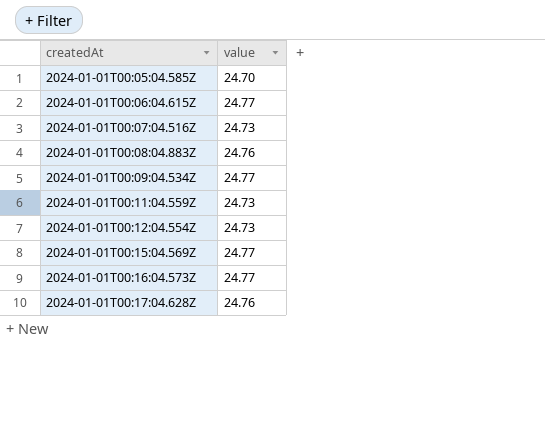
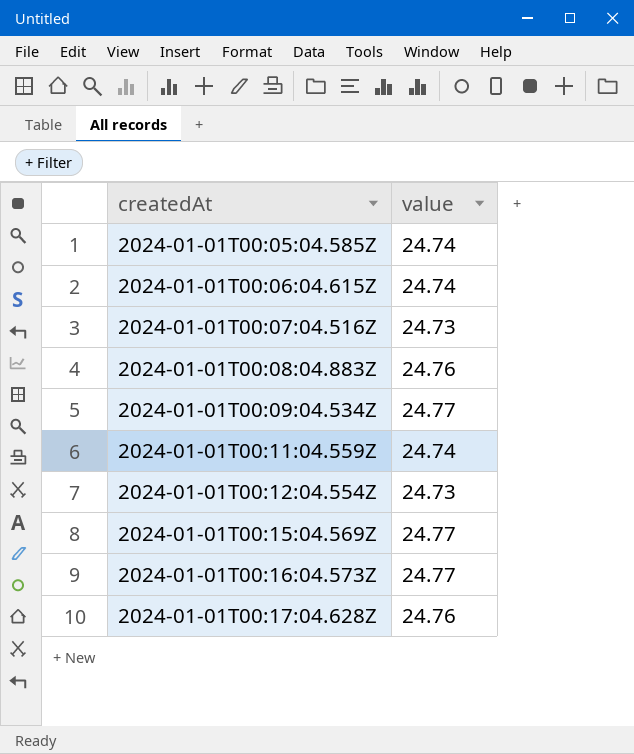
2024-01-01T00:05:04.585Z | value: 24.70 -> 24.74
2024-01-01T00:06:04.615Z | value: 24.77 -> 24.74
2024-01-01T00:11:04.559Z | value: 24.73 -> 24.74

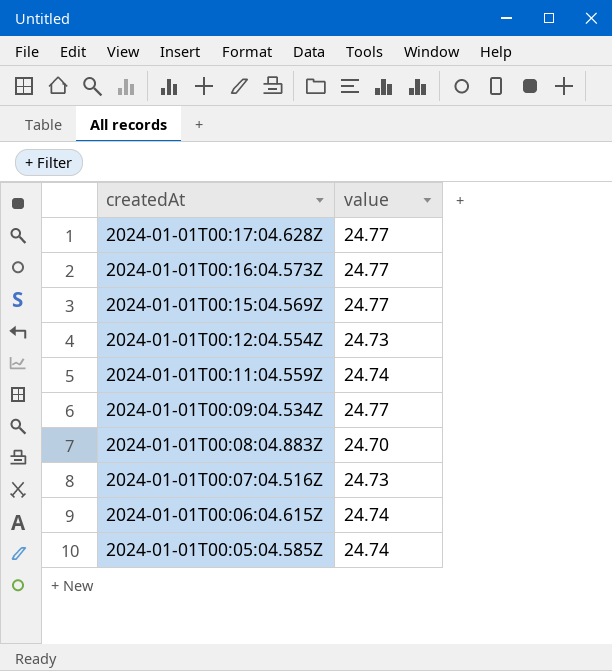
row order: createdAt ascending -> createdAt descending
2024-01-01T00:17:04.628Z | value: 24.76 -> 24.77
2024-01-01T00:08:04.883Z | value: 24.76 -> 24.70

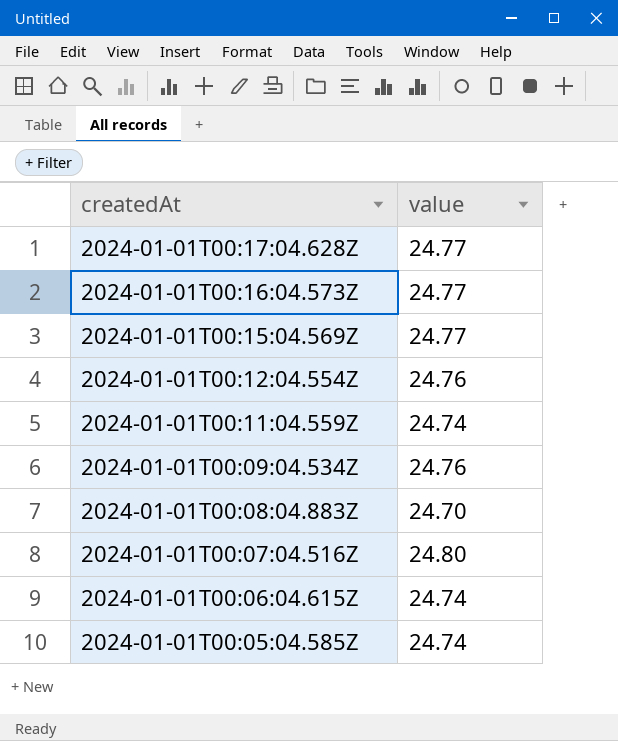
2024-01-01T00:12:04.554Z | value: 24.73 -> 24.76
2024-01-01T00:09:04.534Z | value: 24.77 -> 24.76
2024-01-01T00:07:04.516Z | value: 24.73 -> 24.80

